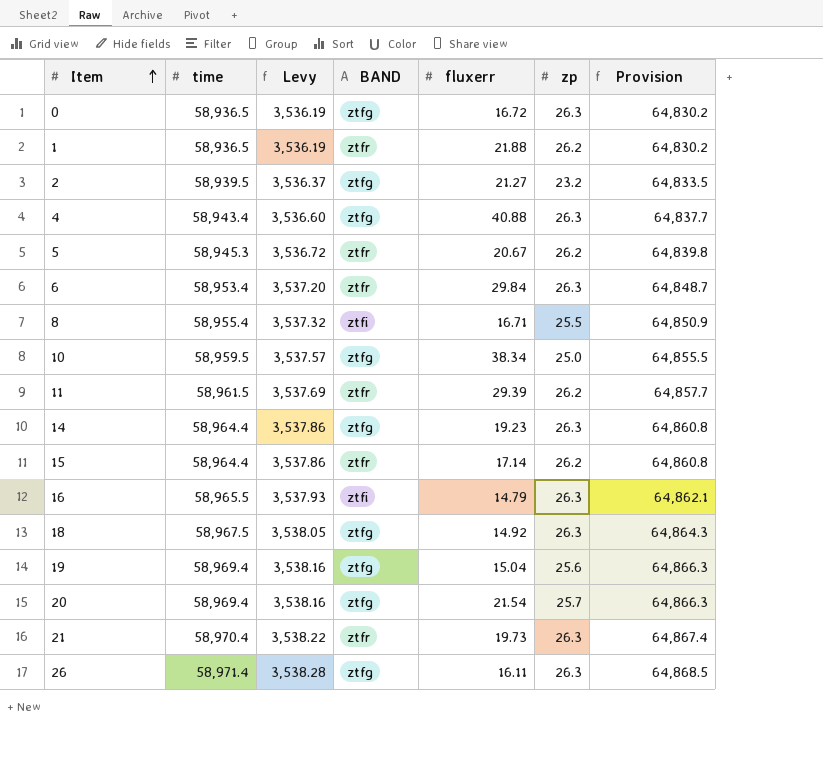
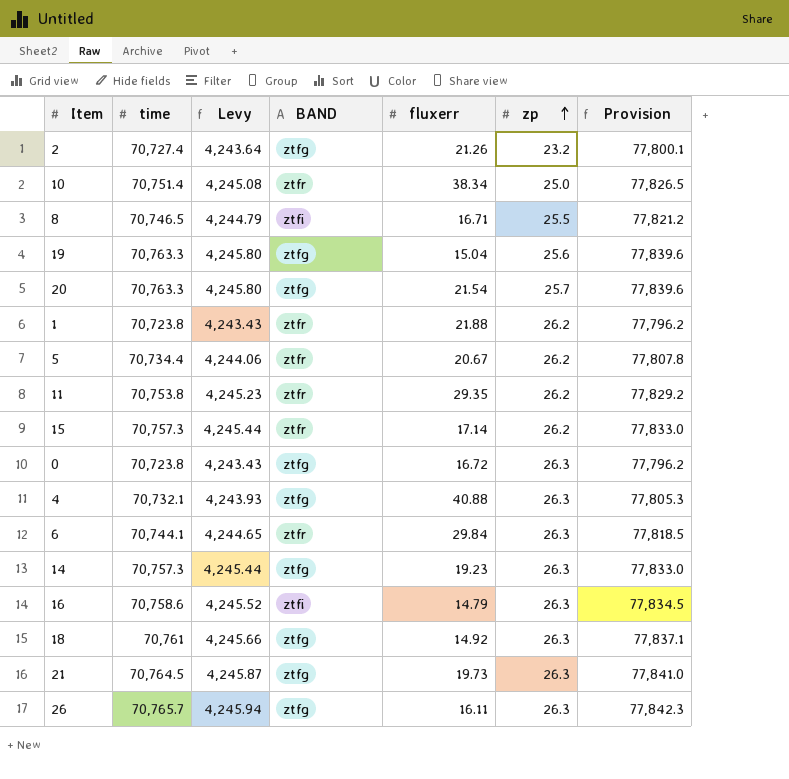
row order: Item ascending -> zp ascending
2 | time: 58,939.5 -> 70,727.4
2 | Levy: 3,536.37 -> 4,243.64
2 | fluxerr: 21.27 -> 21.26
2 | Provision: 64,833.5 -> 77,800.1
10 | time: 58,959.5 -> 70,751.4
10 | Levy: 3,537.57 -> 4,245.08
10 | BAND: ztfg -> ztfr
10 | Provision: 64,855.5 -> 77,826.5
8 | time: 58,955.4 -> 70,746.5
8 | Levy: 3,537.32 -> 4,244.79
8 | Provision: 64,850.9 -> 77,821.2
19 | time: 58,969.4 -> 70,763.3
19 | Levy: 3,538.16 -> 4,245.80
19 | Provision: 64,866.3 -> 77,839.6
20 | time: 58,969.4 -> 70,763.3
20 | Levy: 3,538.16 -> 4,245.80
20 | Provision: 64,866.3 -> 77,839.6
1 | time: 58,936.5 -> 70,723.8
1 | Levy: 3,536.19 -> 4,243.43
1 | Provision: 64,830.2 -> 77,796.2
5 | time: 58,945.3 -> 70,734.4
5 | Levy: 3,536.72 -> 4,244.06
5 | Provision: 64,839.8 -> 77,807.8
11 | time: 58,961.5 -> 70,753.8
11 | Levy: 3,537.69 -> 4,245.23
11 | fluxerr: 29.39 -> 29.35
11 | Provision: 64,857.7 -> 77,829.2
15 | time: 58,964.4 -> 70,757.3
15 | Levy: 3,537.86 -> 4,245.44
15 | Provision: 64,860.8 -> 77,833.0
0 | time: 58,936.5 -> 70,723.8
0 | Levy: 3,536.19 -> 4,243.43
0 | Provision: 64,830.2 -> 77,796.2
4 | time: 58,943.4 -> 70,732.1
4 | Levy: 3,536.60 -> 4,243.93
4 | Provision: 64,837.7 -> 77,805.3
6 | time: 58,953.4 -> 70,744.1
6 | Levy: 3,537.20 -> 4,244.65
6 | Provision: 64,848.7 -> 77,818.5
14 | time: 58,964.4 -> 70,757.3
14 | Levy: 3,537.86 -> 4,245.44
14 | Provision: 64,860.8 -> 77,833.0
16 | time: 58,965.5 -> 70,758.6
16 | Levy: 3,537.93 -> 4,245.52
16 | Provision: 64,862.1 -> 77,834.5
18 | time: 58,967.5 -> 70,761
18 | Levy: 3,538.05 -> 4,245.66
18 | Provision: 64,864.3 -> 77,837.1
21 | time: 58,970.4 -> 70,764.5
21 | Levy: 3,538.22 -> 4,245.87
21 | BAND: ztfr -> ztfg
21 | Provision: 64,867.4 -> 77,841.0
26 | time: 58,971.4 -> 70,765.7
26 | Levy: 3,538.28 -> 4,245.94
26 | Provision: 64,868.5 -> 77,842.3

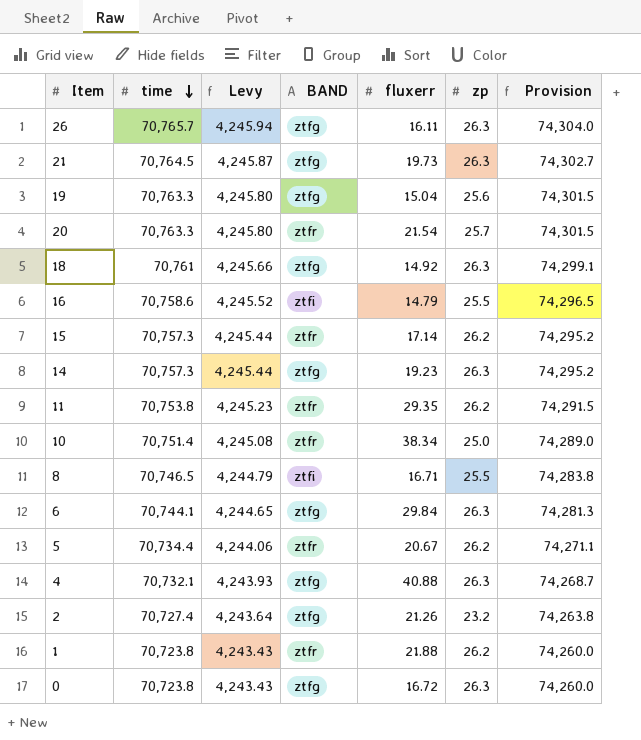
row order: zp ascending -> time descending
column Provision | formula: [time] * 1.1 -> [time] * 1.05
20 | BAND: ztfg -> ztfr
16 | zp: 26.3 -> 25.5
6 | BAND: ztfr -> ztfg

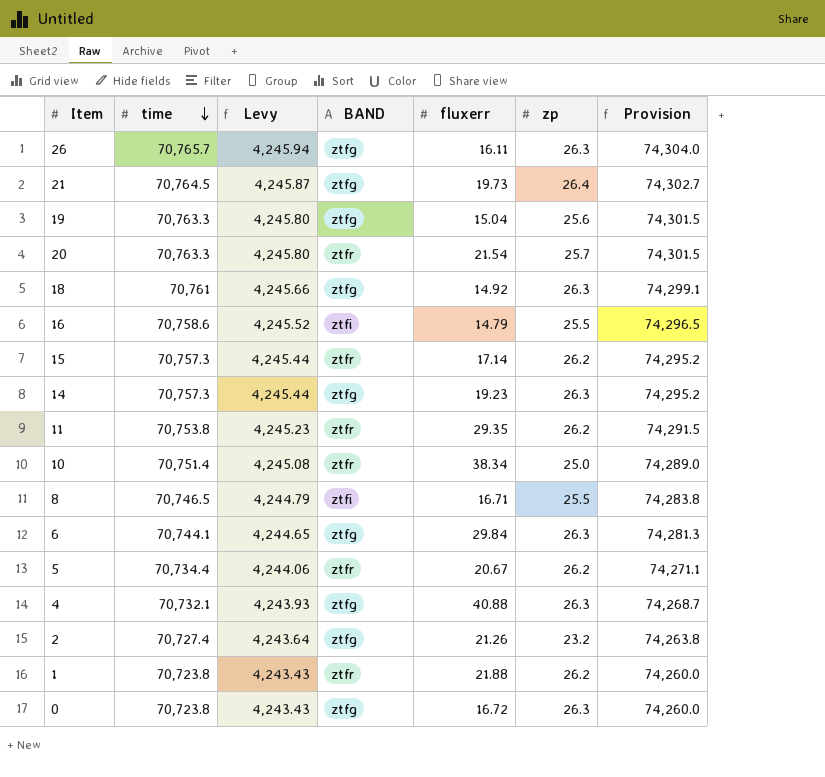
21 | zp: 26.3 -> 26.4

